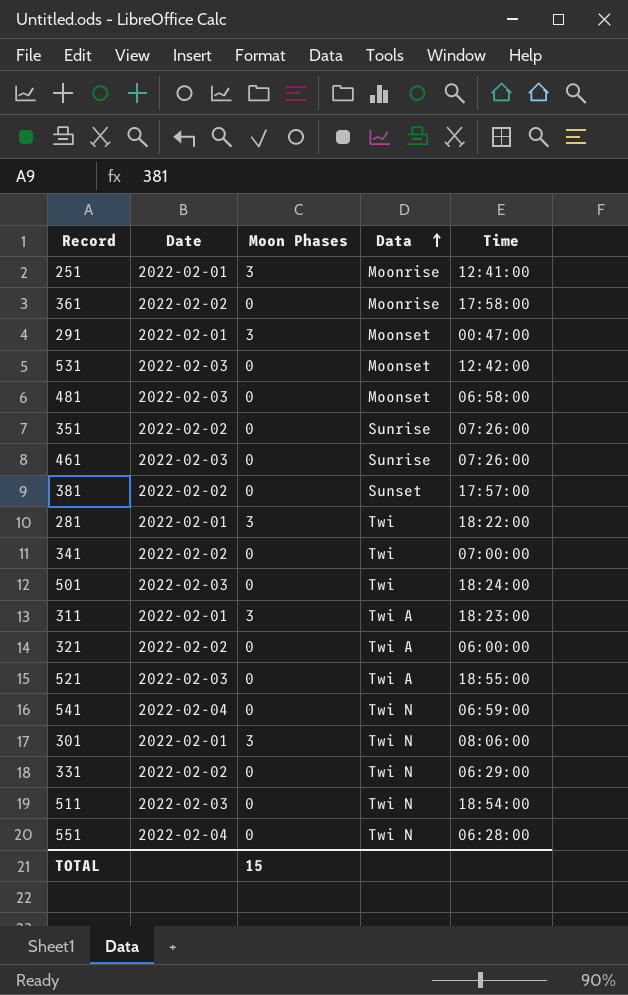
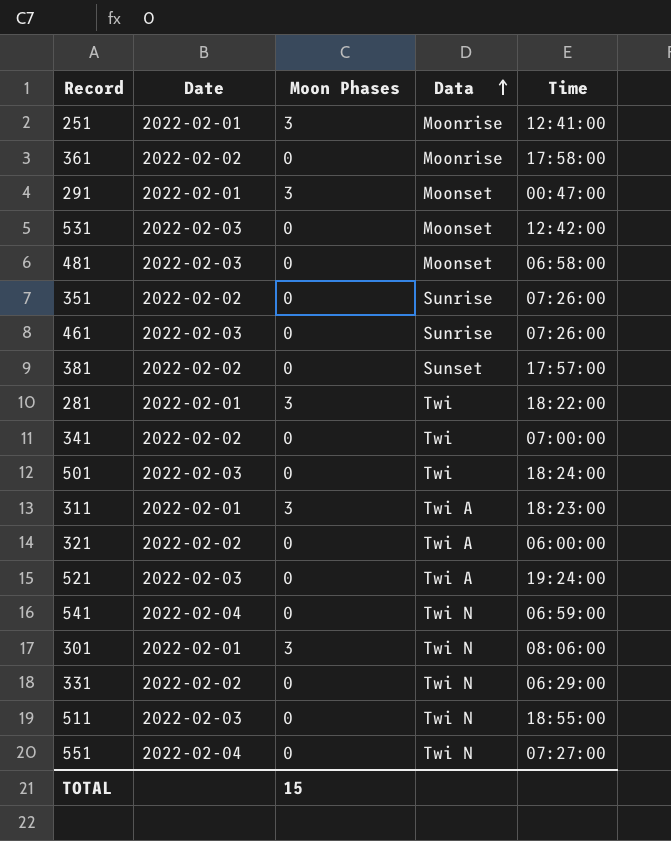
521 | Time: 18:55:00 -> 19:24:00
511 | Time: 18:54:00 -> 18:55:00
551 | Time: 06:28:00 -> 07:27:00

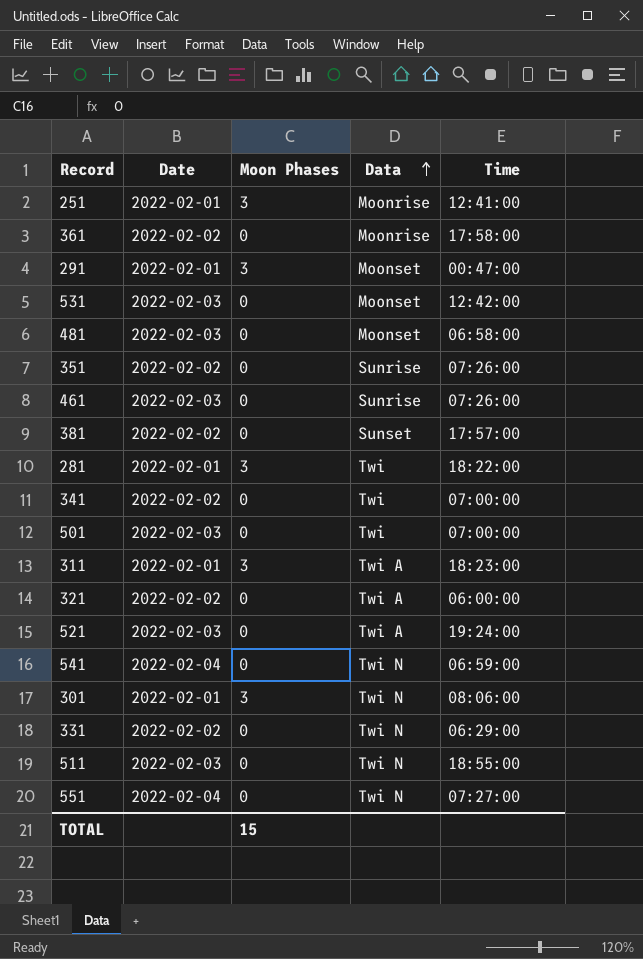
501 | Time: 18:24:00 -> 07:00:00

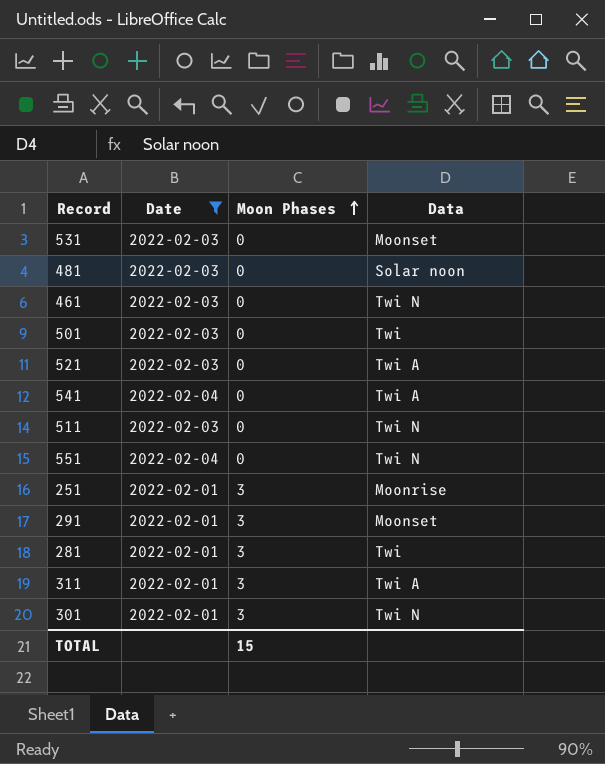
filter: none -> Date != 2022-02-02
row order: Data ascending -> Moon Phases ascending
column Time | position: 5 -> none
481 | Data: Moonset -> Solar noon
461 | Data: Sunrise -> Twi N
541 | Data: Twi N -> Twi A

